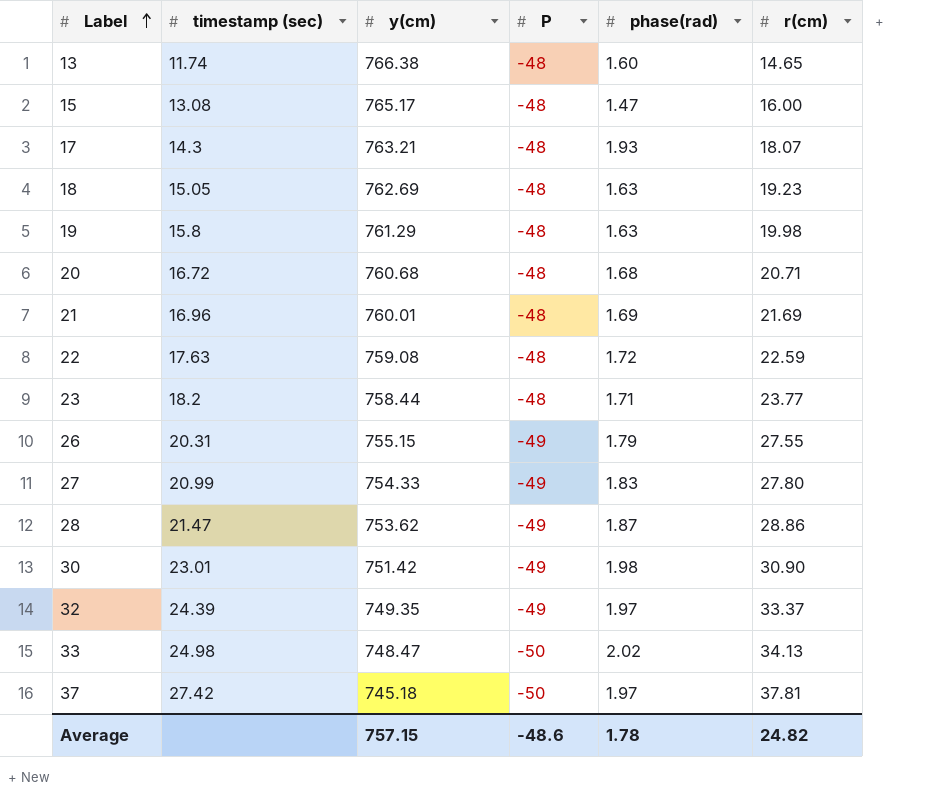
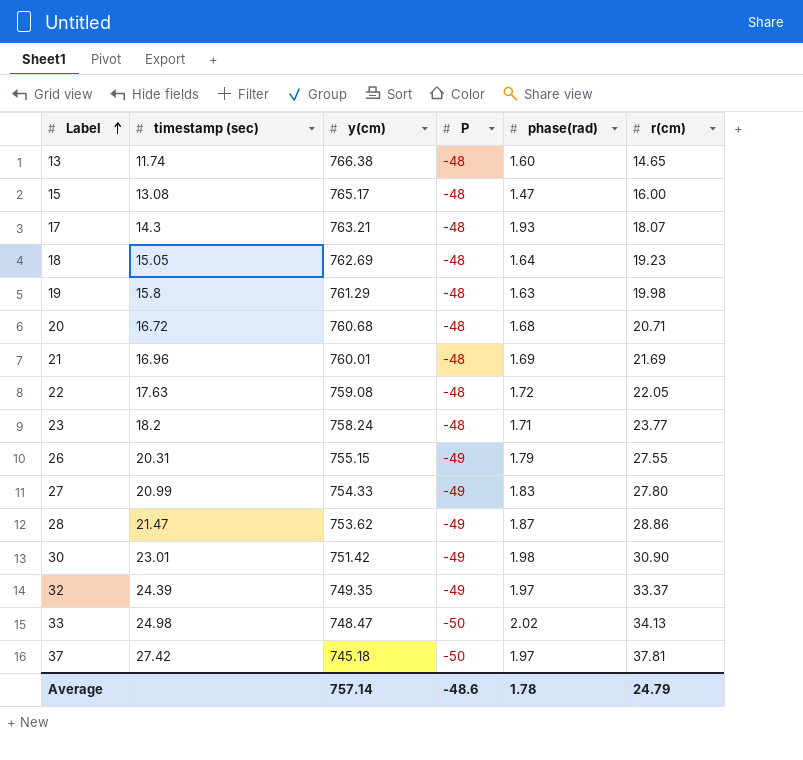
18 | phase(rad): 1.63 -> 1.64
22 | r(cm): 22.59 -> 22.05
23 | y(cm): 758.44 -> 758.24
Average | y(cm): 757.15 -> 757.14
Average | r(cm): 24.82 -> 24.79

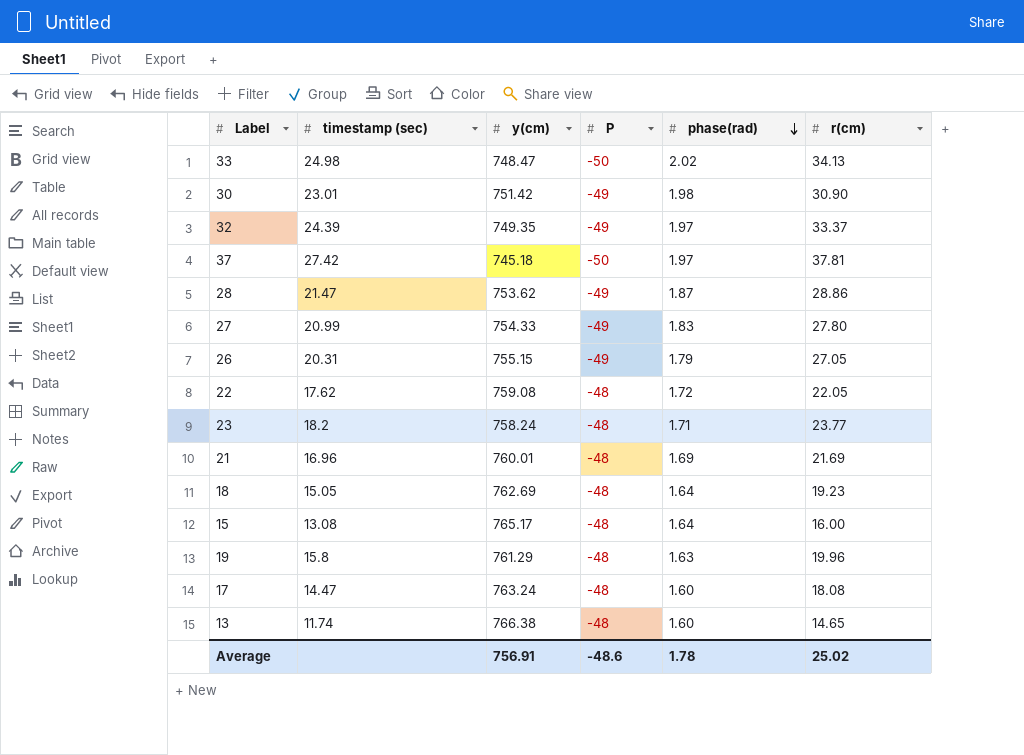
row order: Label ascending -> phase(rad) descending
row 20: 16.72 | 760.68 | -48 | 1.68 | 20.71 -> none
26 | r(cm): 27.55 -> 27.05
22 | timestamp (sec): 17.63 -> 17.62
15 | phase(rad): 1.47 -> 1.64
19 | r(cm): 19.98 -> 19.96
17 | timestamp (sec): 14.3 -> 14.47
17 | y(cm): 763.21 -> 763.24
17 | phase(rad): 1.93 -> 1.60
17 | r(cm): 18.07 -> 18.08
Average | y(cm): 757.14 -> 756.91
Average | r(cm): 24.79 -> 25.02

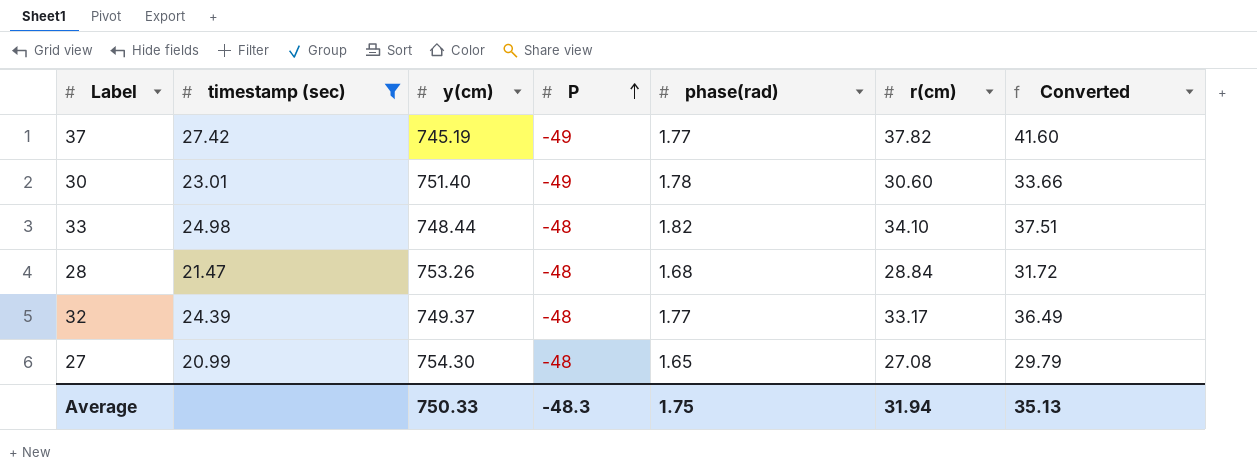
filter: none -> timestamp (sec) >= 20.99
row order: phase(rad) descending -> P ascending
column Converted | formula: none -> [r(cm)] * 1.1
37 | y(cm): 745.18 -> 745.19
37 | P: -50 -> -49
37 | phase(rad): 1.97 -> 1.77
37 | r(cm): 37.81 -> 37.82
30 | y(cm): 751.42 -> 751.40
30 | phase(rad): 1.98 -> 1.78
30 | r(cm): 30.90 -> 30.60
33 | y(cm): 748.47 -> 748.44
33 | P: -50 -> -48
33 | phase(rad): 2.02 -> 1.82
33 | r(cm): 34.13 -> 34.10
28 | y(cm): 753.62 -> 753.26
28 | P: -49 -> -48
28 | phase(rad): 1.87 -> 1.68
28 | r(cm): 28.86 -> 28.84
32 | y(cm): 749.35 -> 749.37
32 | P: -49 -> -48
32 | phase(rad): 1.97 -> 1.77
32 | r(cm): 33.37 -> 33.17
27 | y(cm): 754.33 -> 754.30
27 | P: -49 -> -48
27 | phase(rad): 1.83 -> 1.65
27 | r(cm): 27.80 -> 27.08
Average | y(cm): 756.91 -> 750.33
Average | P: -48.6 -> -48.3
Average | phase(rad): 1.78 -> 1.75
Average | r(cm): 25.02 -> 31.94

